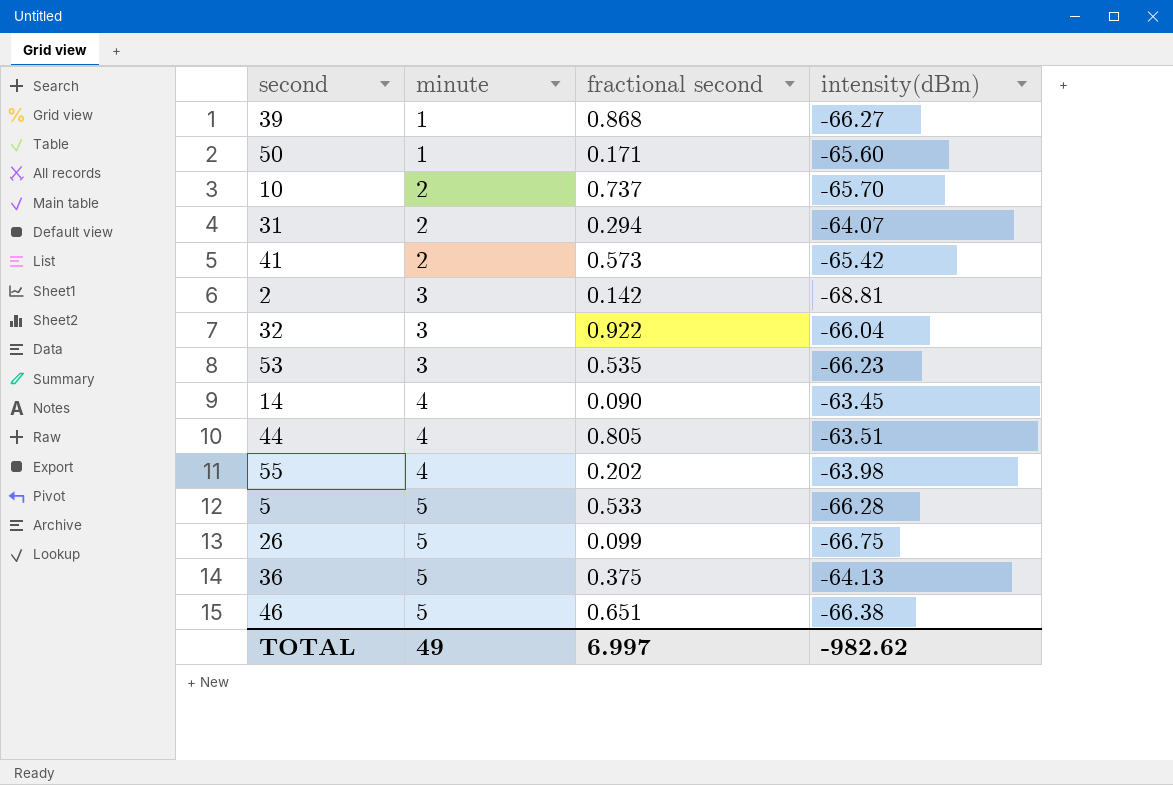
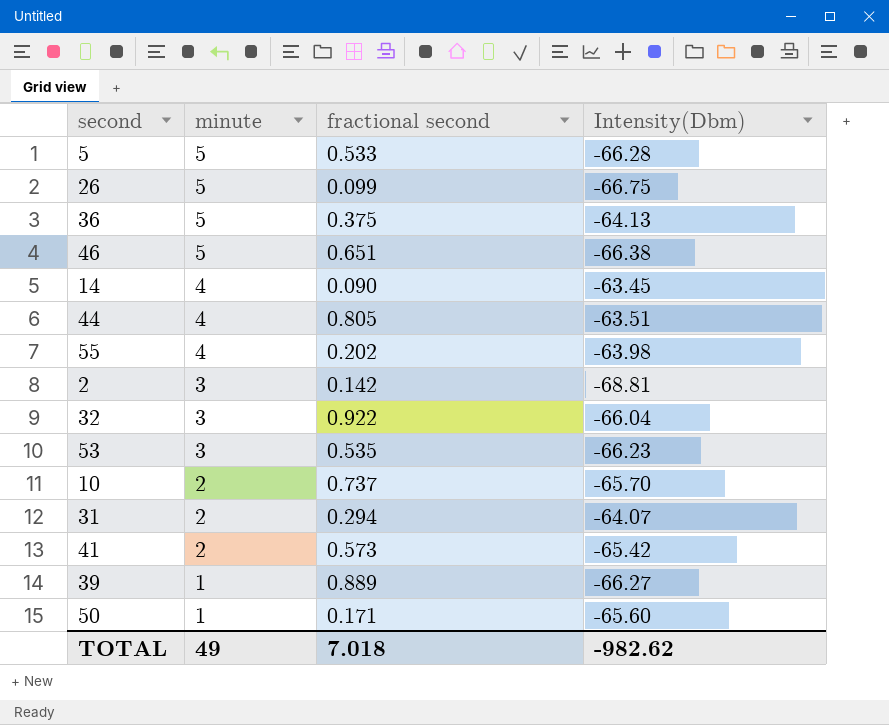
row order: minute ascending -> minute descending
column name: intensity(dBm) -> Intensity(Dbm)
39 | fractional second: 0.868 -> 0.889
TOTAL | fractional second: 6.997 -> 7.018

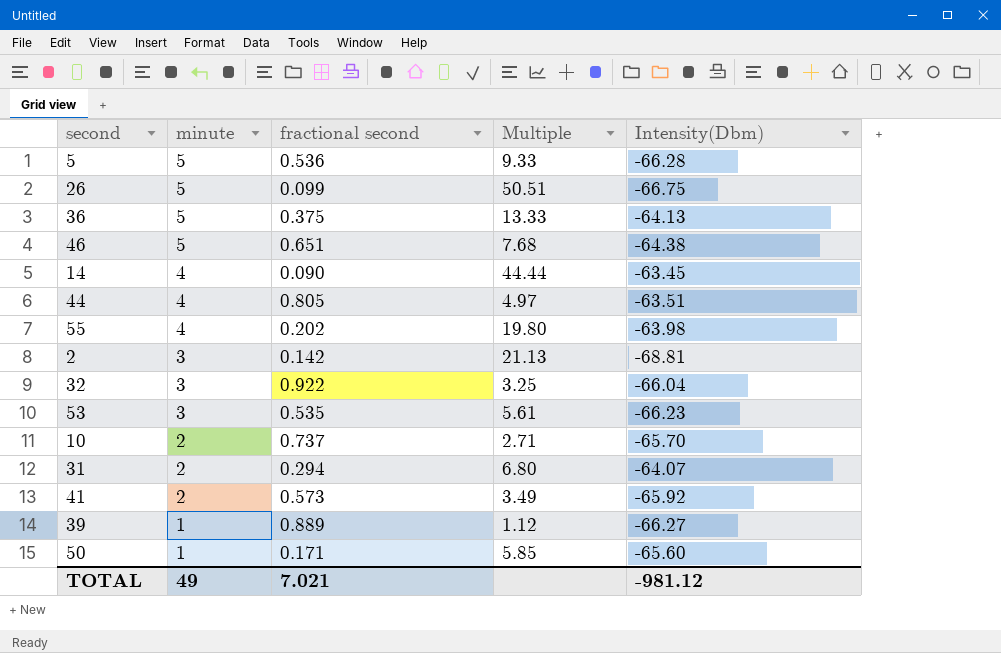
column Multiple | formula: none -> [minute] / [fractional second]
5 | fractional second: 0.533 -> 0.536
46 | Intensity(Dbm): -66.38 -> -64.38
41 | Intensity(Dbm): -65.42 -> -65.92
TOTAL | fractional second: 7.018 -> 7.021
TOTAL | Intensity(Dbm): -982.62 -> -981.12

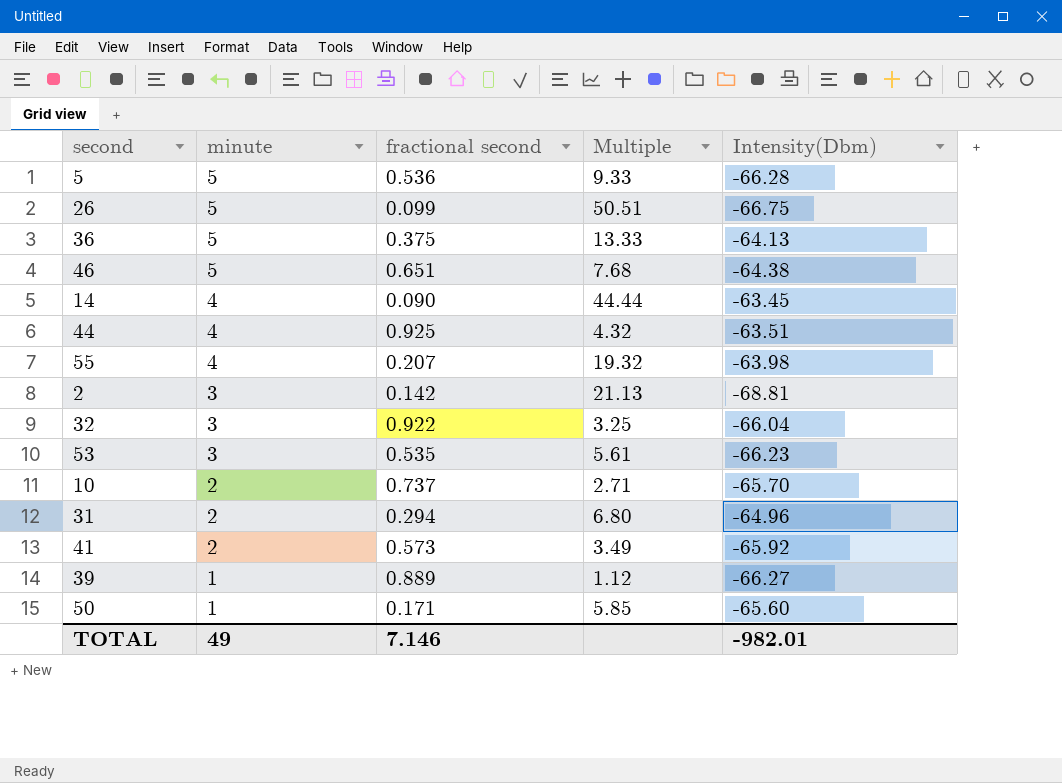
44 | fractional second: 0.805 -> 0.925
44 | Multiple: 4.97 -> 4.32
55 | fractional second: 0.202 -> 0.207
55 | Multiple: 19.80 -> 19.32
31 | Intensity(Dbm): -64.07 -> -64.96
TOTAL | fractional second: 7.021 -> 7.146
TOTAL | Intensity(Dbm): -981.12 -> -982.01

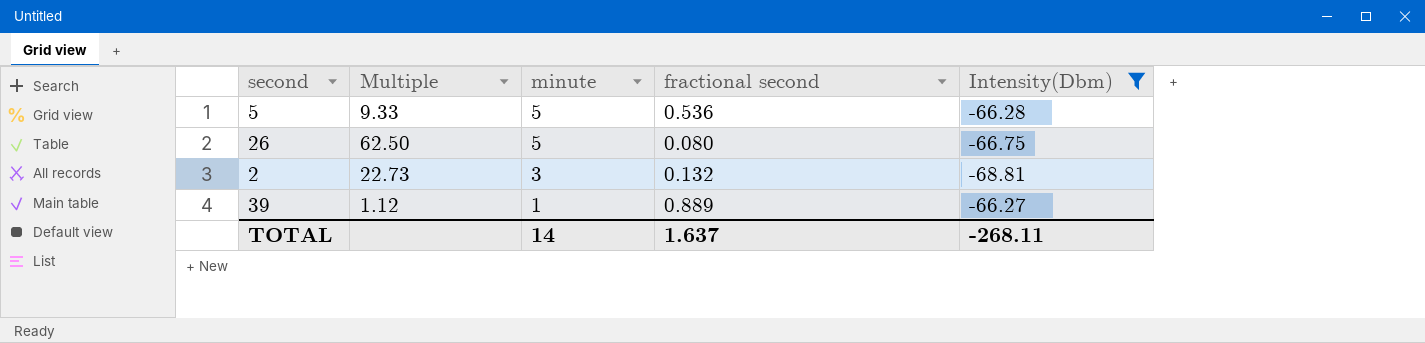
filter: none -> Intensity(Dbm) <= -66.27
column Multiple | position: 4 -> 2
26 | Multiple: 50.51 -> 62.50
26 | fractional second: 0.099 -> 0.080
2 | Multiple: 21.13 -> 22.73
2 | fractional second: 0.142 -> 0.132
TOTAL | minute: 49 -> 14
TOTAL | fractional second: 7.146 -> 1.637
TOTAL | Intensity(Dbm): -982.01 -> -268.11

